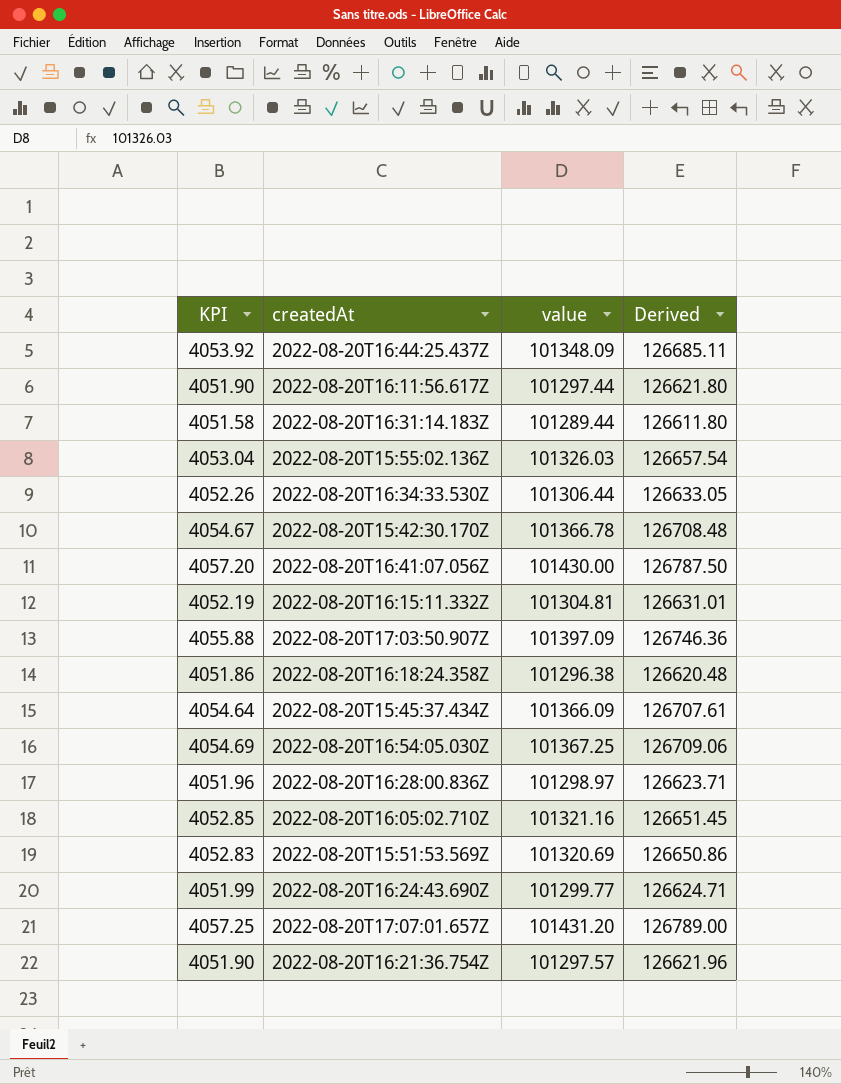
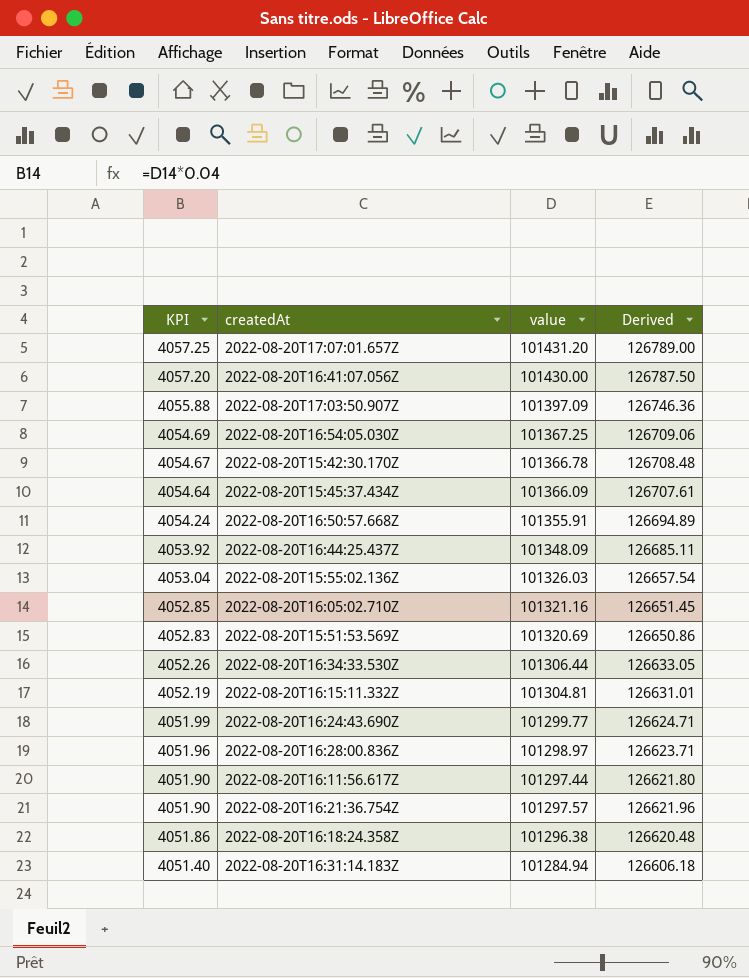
row order: none -> KPI descending
row 2022-08-20T16:50:57.668Z: none -> 4054.24 | 101355.91 | 126694.89
2022-08-20T16:31:14.183Z | KPI: 4051.58 -> 4051.40
2022-08-20T16:31:14.183Z | value: 101289.44 -> 101284.94
2022-08-20T16:31:14.183Z | Derived: 126611.80 -> 126606.18

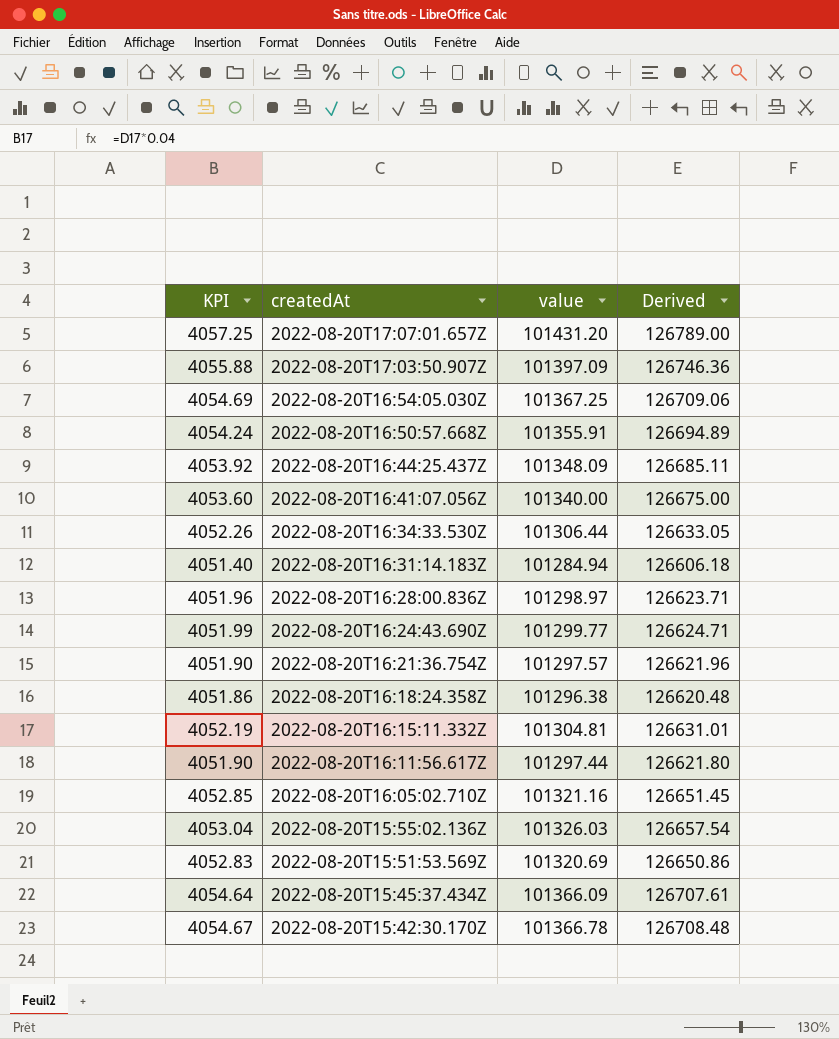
row order: KPI descending -> createdAt descending
2022-08-20T16:41:07.056Z | KPI: 4057.20 -> 4053.60
2022-08-20T16:41:07.056Z | value: 101430.00 -> 101340.00
2022-08-20T16:41:07.056Z | Derived: 126787.50 -> 126675.00

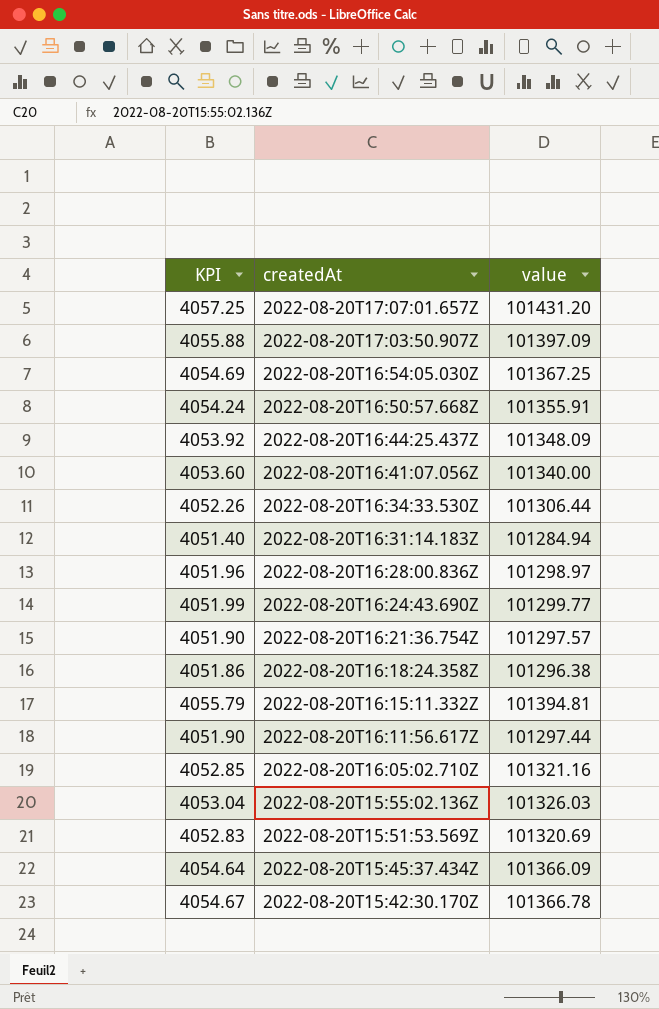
column Derived | formula: [value] * 1.25 -> none
2022-08-20T16:15:11.332Z | KPI: 4052.19 -> 4055.79
2022-08-20T16:15:11.332Z | value: 101304.81 -> 101394.81

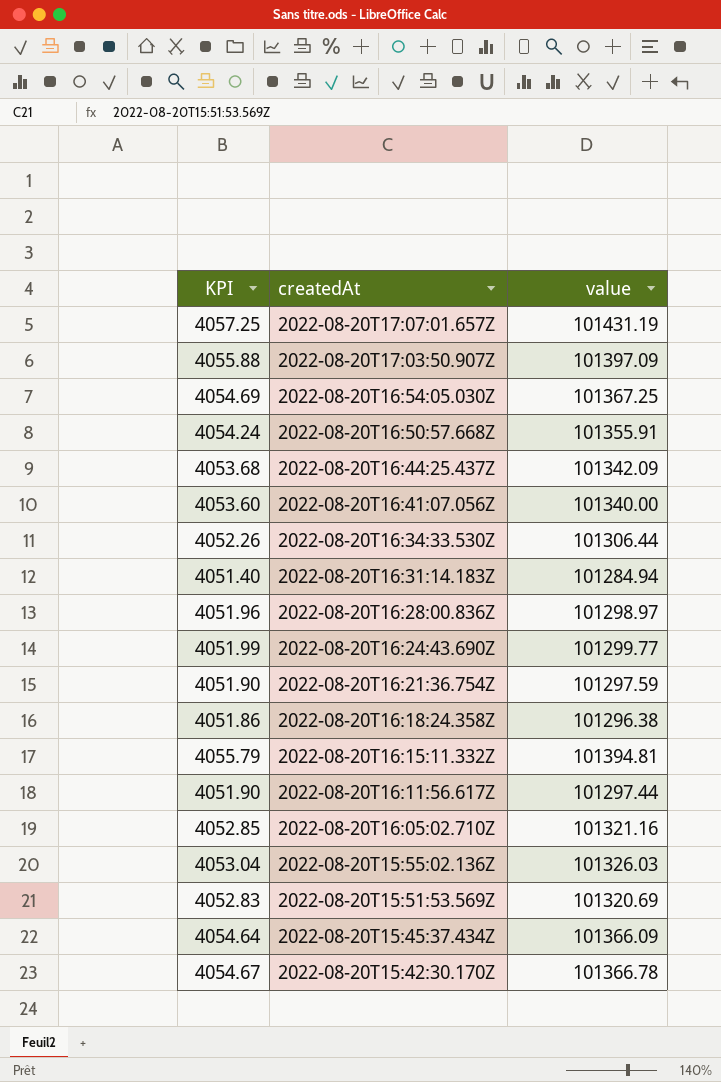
2022-08-20T17:07:01.657Z | value: 101431.20 -> 101431.19
2022-08-20T16:44:25.437Z | KPI: 4053.92 -> 4053.68
2022-08-20T16:44:25.437Z | value: 101348.09 -> 101342.09
2022-08-20T16:21:36.754Z | value: 101297.57 -> 101297.59

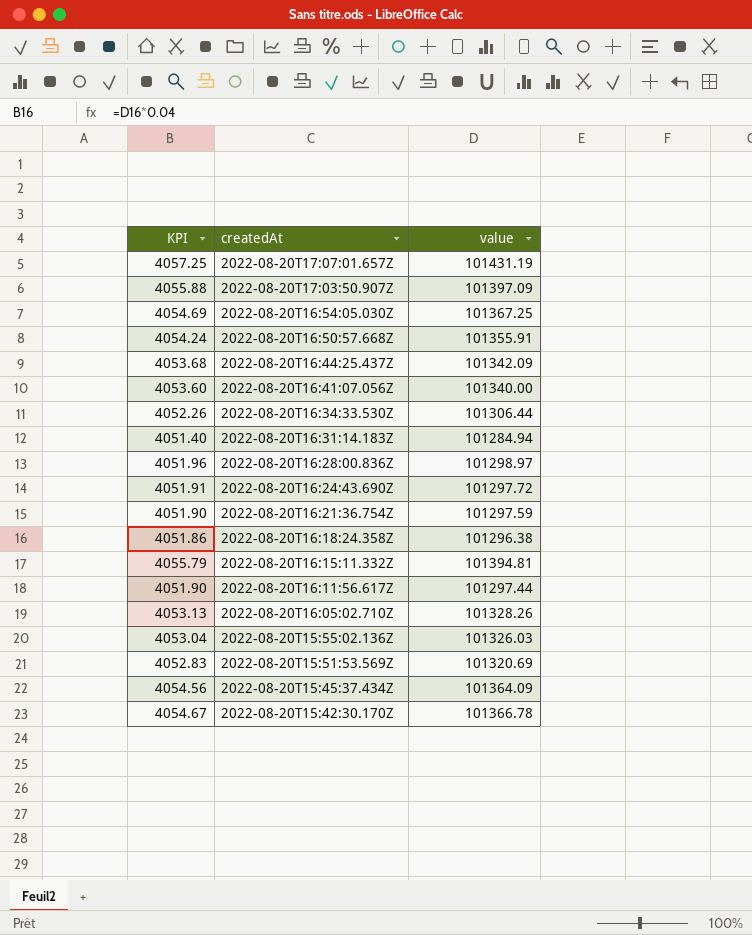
2022-08-20T16:24:43.690Z | KPI: 4051.99 -> 4051.91
2022-08-20T16:24:43.690Z | value: 101299.77 -> 101297.72
2022-08-20T16:05:02.710Z | KPI: 4052.85 -> 4053.13
2022-08-20T16:05:02.710Z | value: 101321.16 -> 101328.26
2022-08-20T15:45:37.434Z | KPI: 4054.64 -> 4054.56
2022-08-20T15:45:37.434Z | value: 101366.09 -> 101364.09

